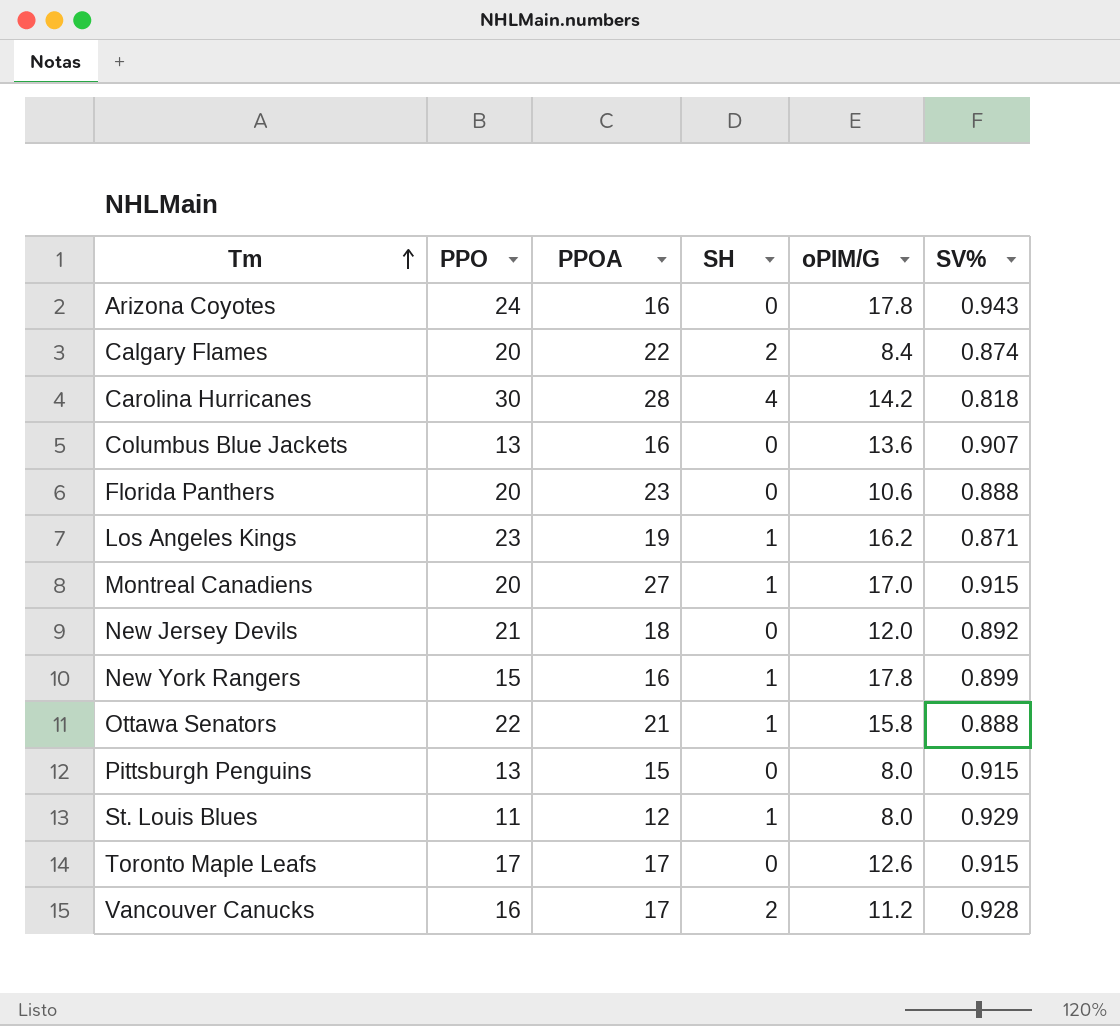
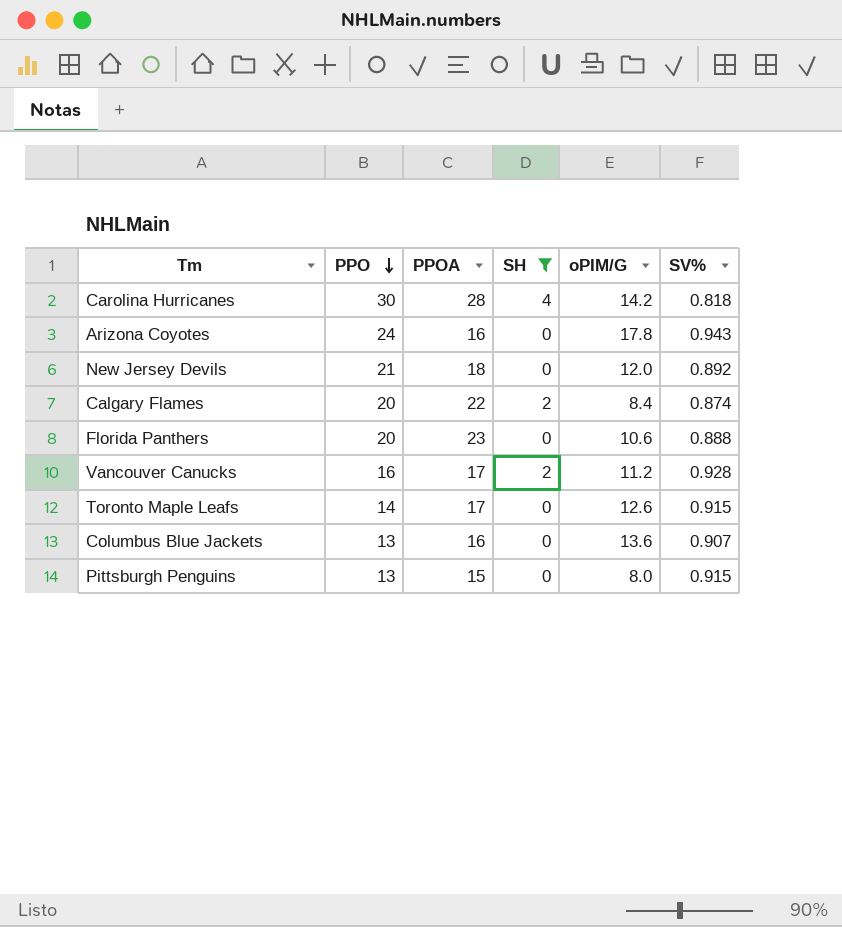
filter: none -> SH != 1
row order: Tm ascending -> PPO descending
Toronto Maple Leafs | PPO: 17 -> 14

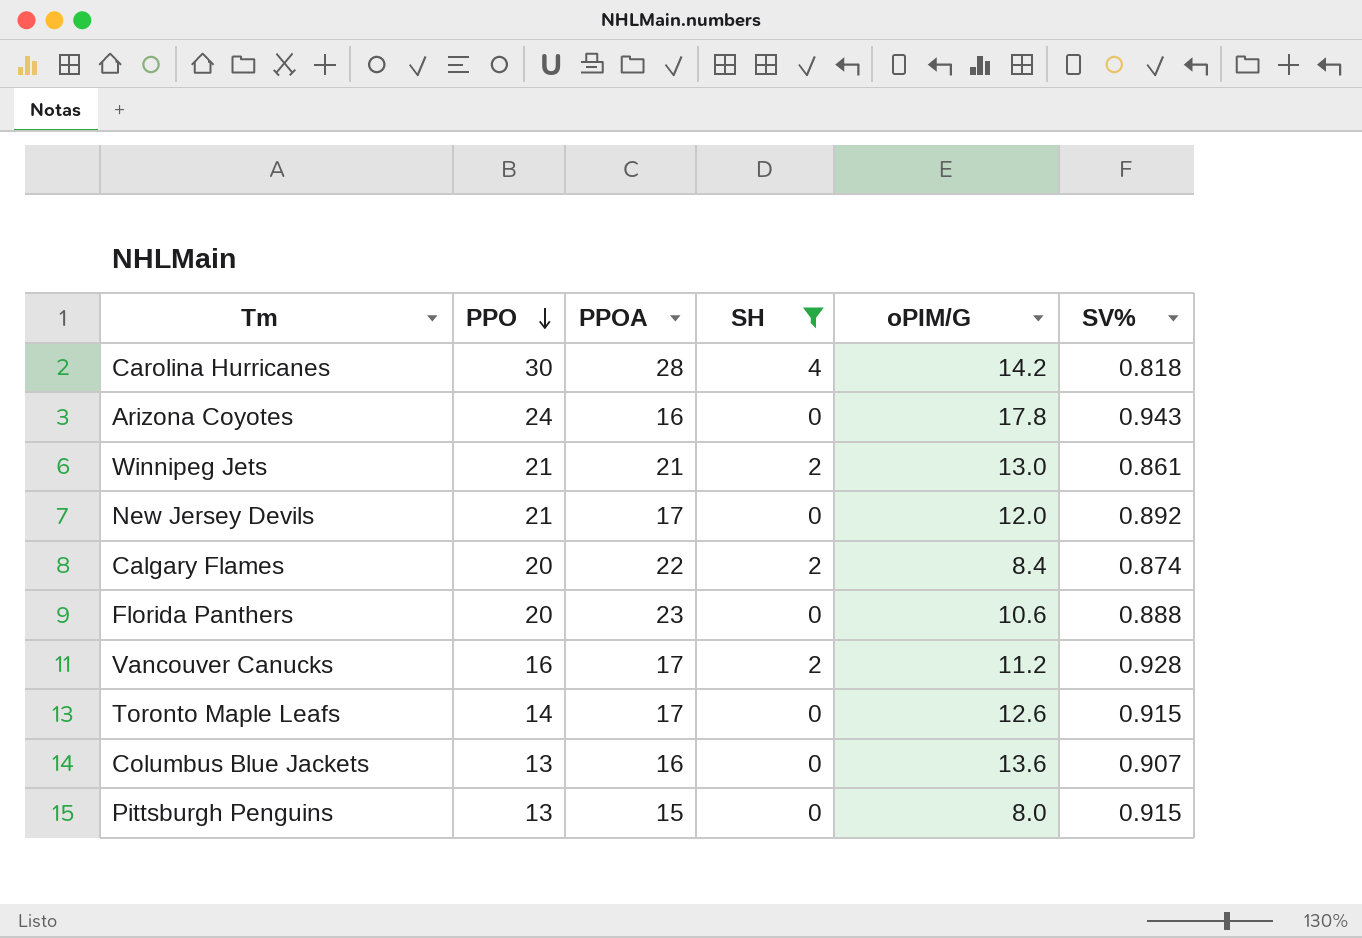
row Winnipeg Jets: none -> 21 | 21 | 2 | 13.0 | 0.861
New Jersey Devils | PPOA: 18 -> 17

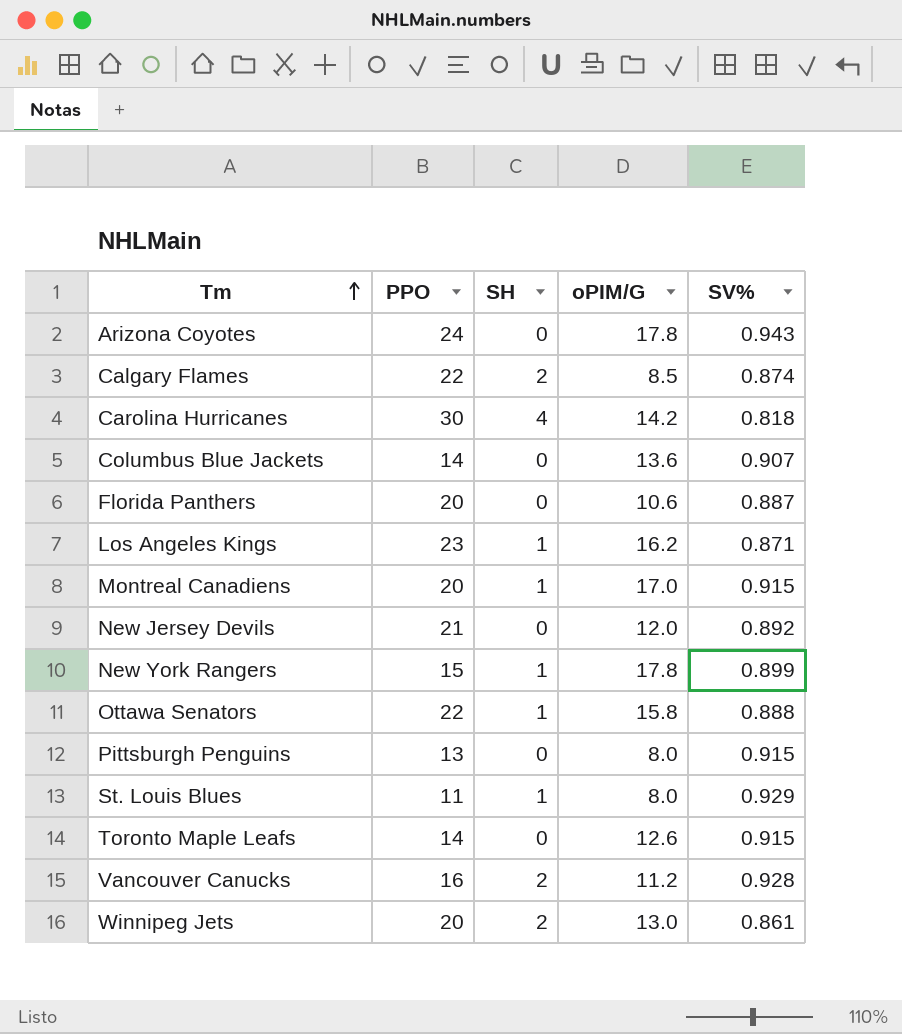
filter: SH != 1 -> none
row order: PPO descending -> Tm ascending
column PPOA | position: 3 -> none
Calgary Flames | PPO: 20 -> 22
Calgary Flames | oPIM/G: 8.4 -> 8.5
Columbus Blue Jackets | PPO: 13 -> 14
Florida Panthers | SV%: 0.888 -> 0.887
Winnipeg Jets | PPO: 21 -> 20

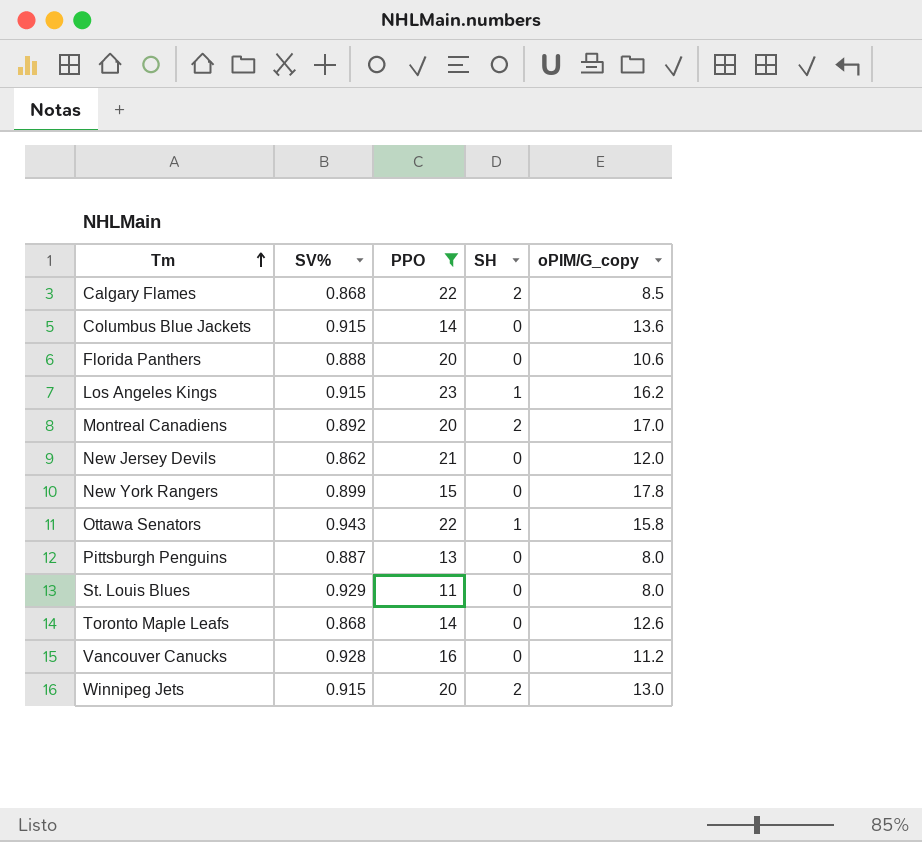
filter: none -> PPO <= 23
column SV% | position: 5 -> 2
column name: oPIM/G -> oPIM/G_copy
Calgary Flames | SV%: 0.874 -> 0.868
Columbus Blue Jackets | SV%: 0.907 -> 0.915
Florida Panthers | SV%: 0.887 -> 0.888
Los Angeles Kings | SV%: 0.871 -> 0.915
Montreal Canadiens | SV%: 0.915 -> 0.892
Montreal Canadiens | SH: 1 -> 2
New Jersey Devils | SV%: 0.892 -> 0.862
New York Rangers | SH: 1 -> 0
Ottawa Senators | SV%: 0.888 -> 0.943
Pittsburgh Penguins | SV%: 0.915 -> 0.887
St. Louis Blues | SH: 1 -> 0
Toronto Maple Leafs | SV%: 0.915 -> 0.868
Vancouver Canucks | SH: 2 -> 0
Winnipeg Jets | SV%: 0.861 -> 0.915

